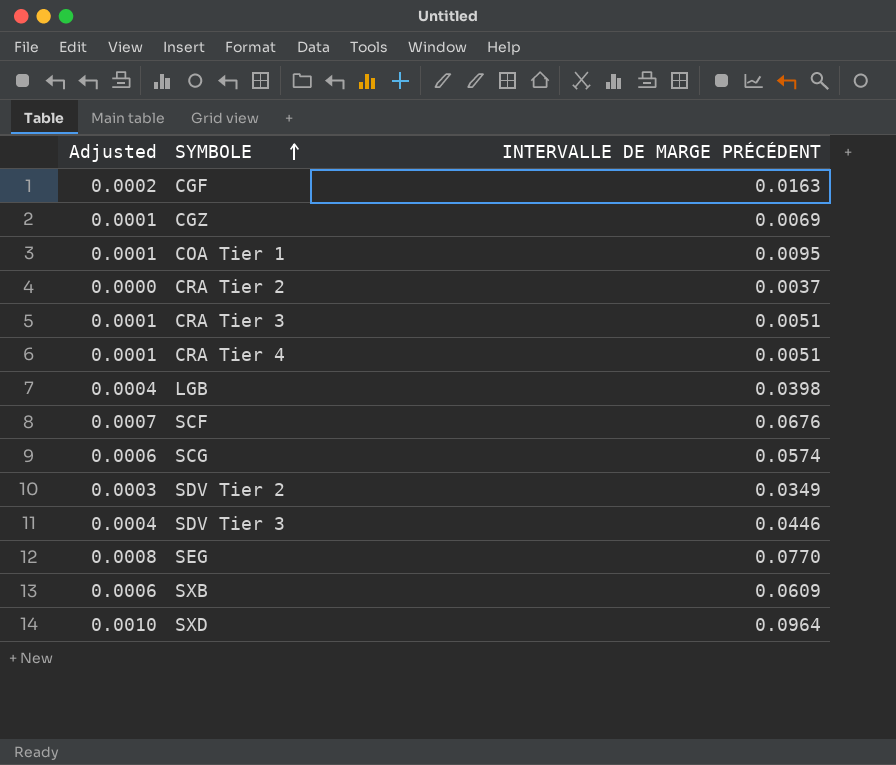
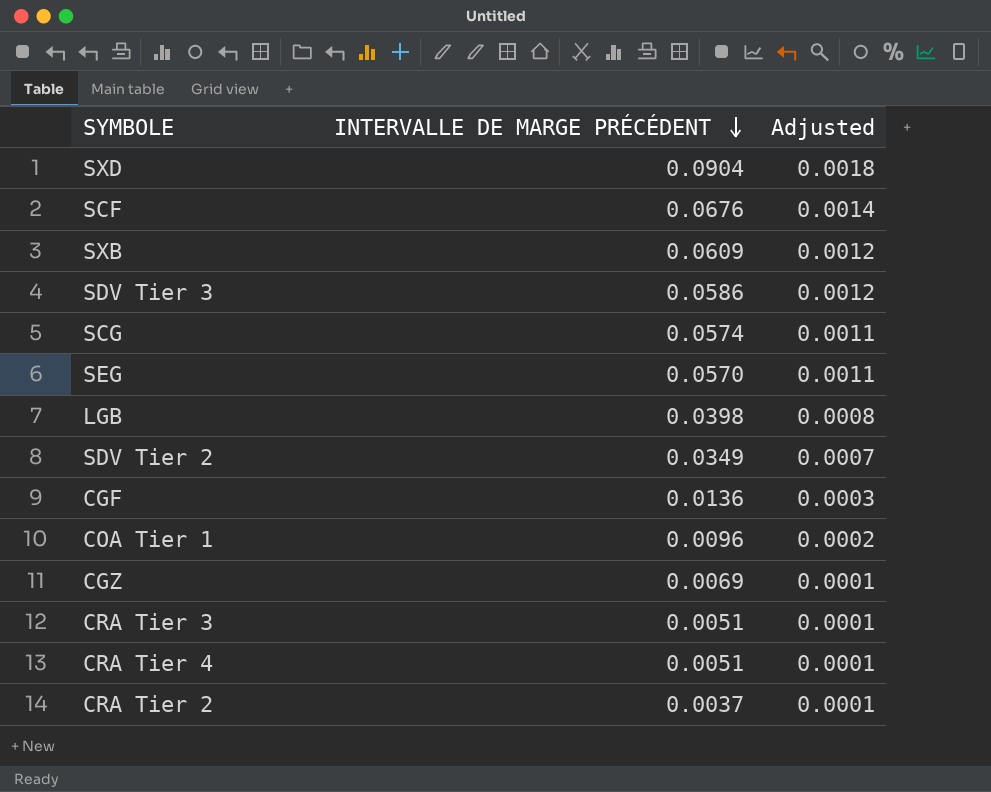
row order: SYMBOLE ascending -> INTERVALLE DE MARGE PRÉCÉDENT descending
column Adjusted | formula: [INTERVALLE DE MARGE PRÉCÉDENT] * 0.01 -> [INTERVALLE DE MARGE PRÉCÉDENT] * 0.02
column Adjusted | position: 1 -> 3
SXD | INTERVALLE DE MARGE PRÉCÉDENT: 0.0964 -> 0.0904
SDV Tier 3 | INTERVALLE DE MARGE PRÉCÉDENT: 0.0446 -> 0.0586
SEG | INTERVALLE DE MARGE PRÉCÉDENT: 0.0770 -> 0.0570
CGF | INTERVALLE DE MARGE PRÉCÉDENT: 0.0163 -> 0.0136
COA Tier 1 | INTERVALLE DE MARGE PRÉCÉDENT: 0.0095 -> 0.0096

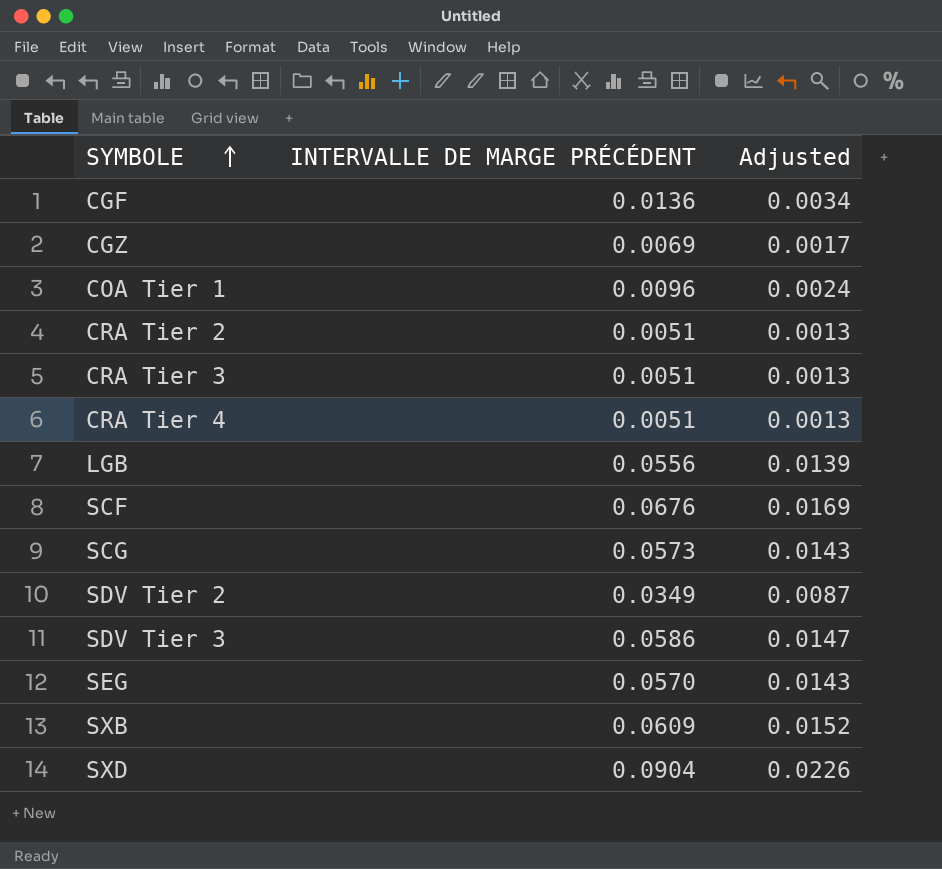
row order: INTERVALLE DE MARGE PRÉCÉDENT descending -> SYMBOLE ascending
column Adjusted | formula: [INTERVALLE DE MARGE PRÉCÉDENT] * 0.02 -> [INTERVALLE DE MARGE PRÉCÉDENT] * 0.25
CRA Tier 2 | INTERVALLE DE MARGE PRÉCÉDENT: 0.0037 -> 0.0051
LGB | INTERVALLE DE MARGE PRÉCÉDENT: 0.0398 -> 0.0556
SCG | INTERVALLE DE MARGE PRÉCÉDENT: 0.0574 -> 0.0573

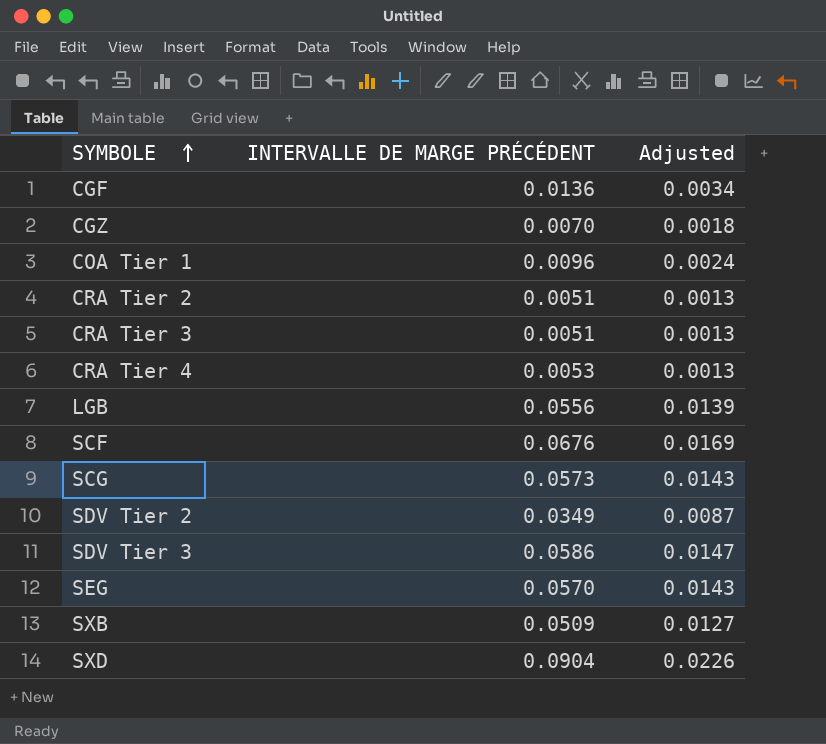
CGZ | INTERVALLE DE MARGE PRÉCÉDENT: 0.0069 -> 0.0070
CGZ | Adjusted: 0.0017 -> 0.0018
CRA Tier 4 | INTERVALLE DE MARGE PRÉCÉDENT: 0.0051 -> 0.0053
SXB | INTERVALLE DE MARGE PRÉCÉDENT: 0.0609 -> 0.0509
SXB | Adjusted: 0.0152 -> 0.0127

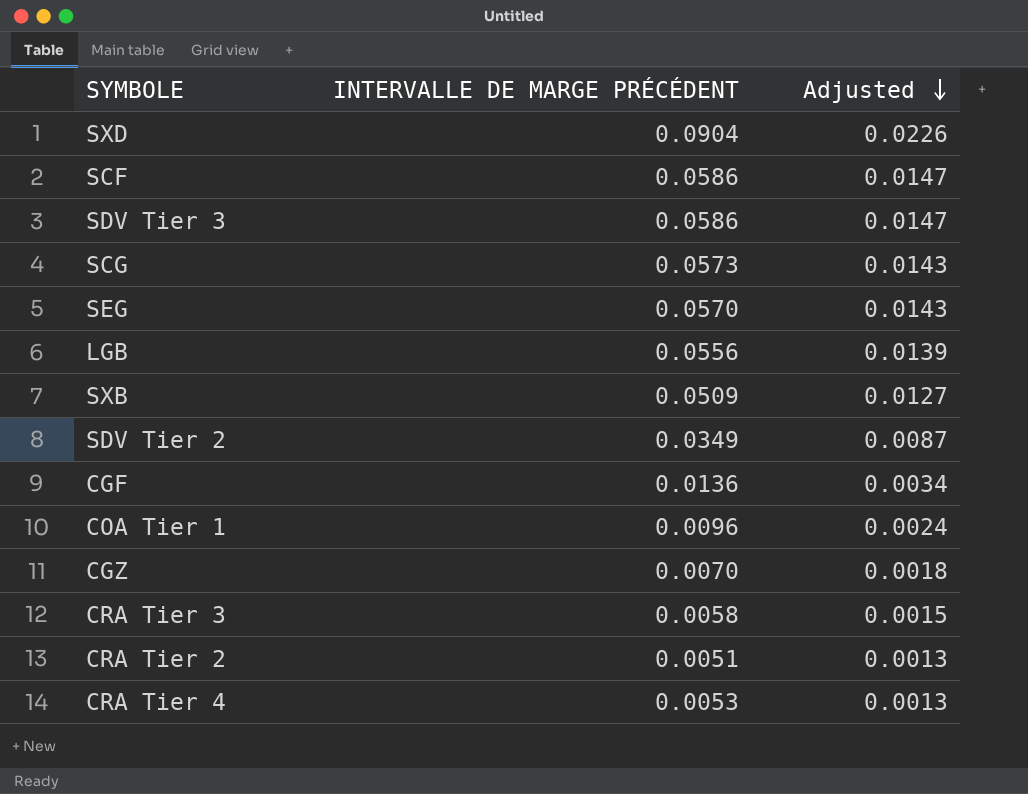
row order: SYMBOLE ascending -> Adjusted descending
SCF | INTERVALLE DE MARGE PRÉCÉDENT: 0.0676 -> 0.0586
SCF | Adjusted: 0.0169 -> 0.0147
CRA Tier 3 | INTERVALLE DE MARGE PRÉCÉDENT: 0.0051 -> 0.0058
CRA Tier 3 | Adjusted: 0.0013 -> 0.0015

